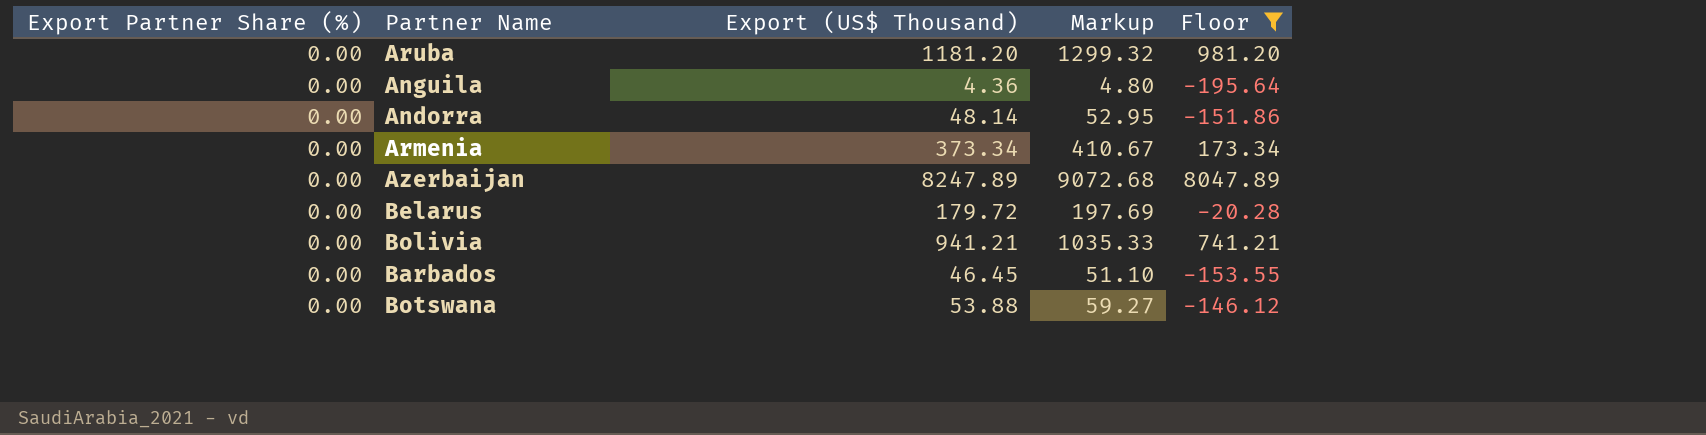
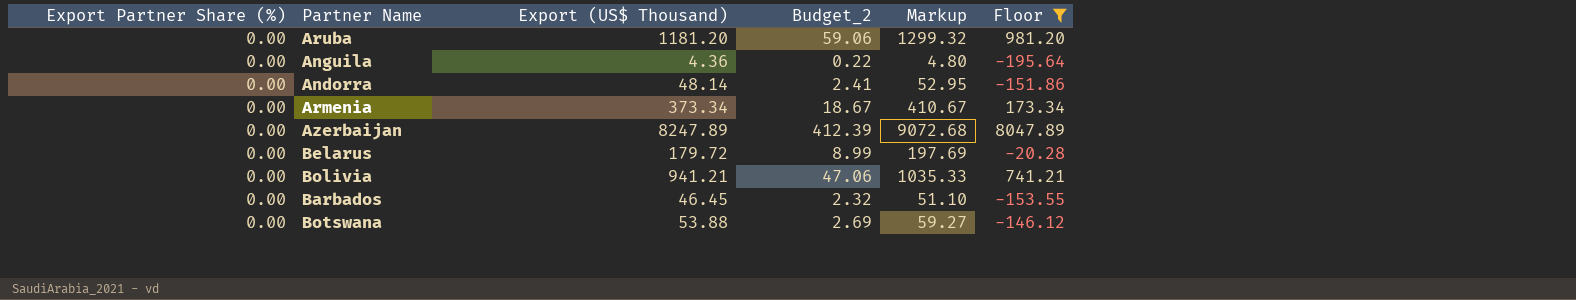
column Budget_2 | formula: none -> [Export (US$ Thousand)] * 0.05

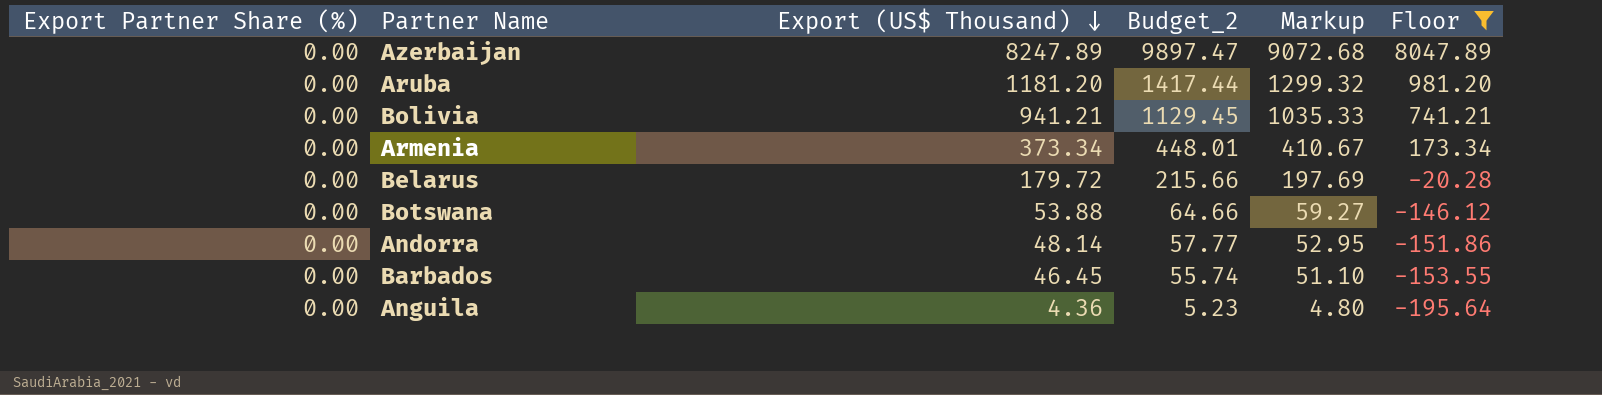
row order: none -> Export (US$ Thousand) descending
column Budget_2 | formula: [Export (US$ Thousand)] * 0.05 -> [Export (US$ Thousand)] * 1.2

